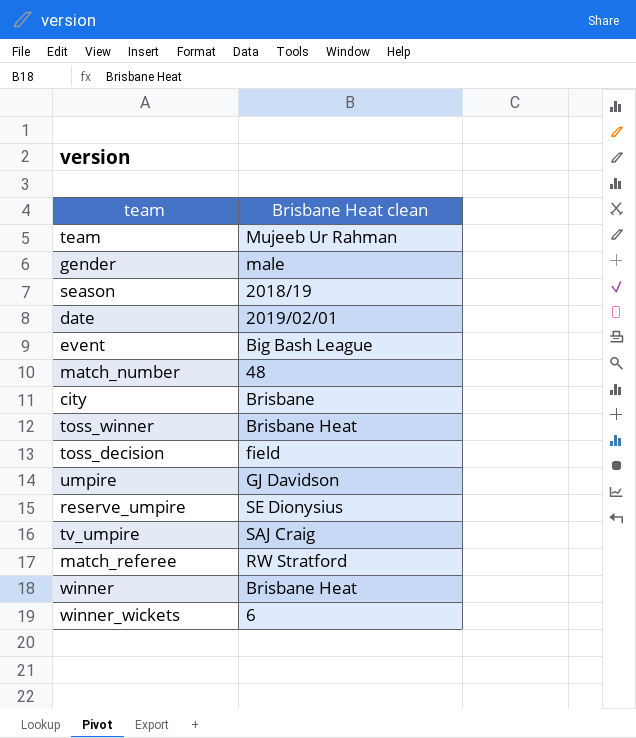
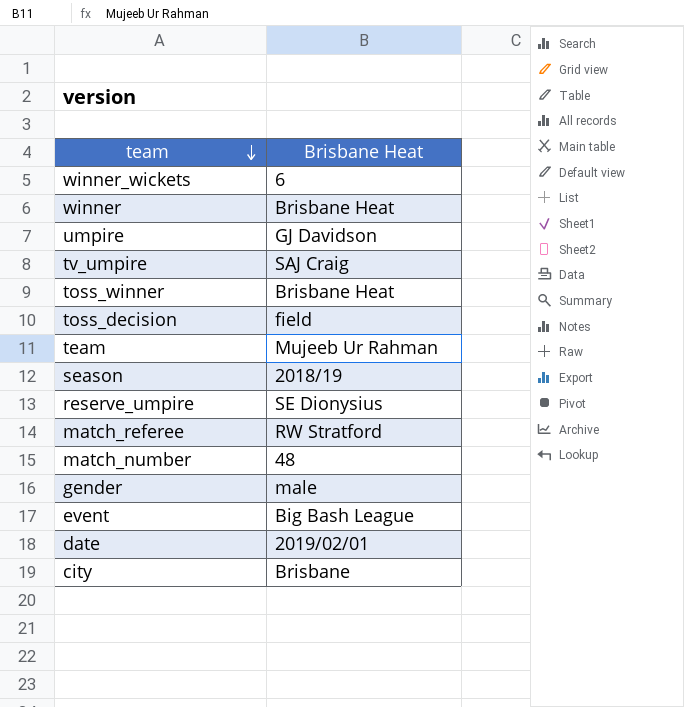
row order: none -> team descending
column name: Brisbane Heat clean -> Brisbane Heat

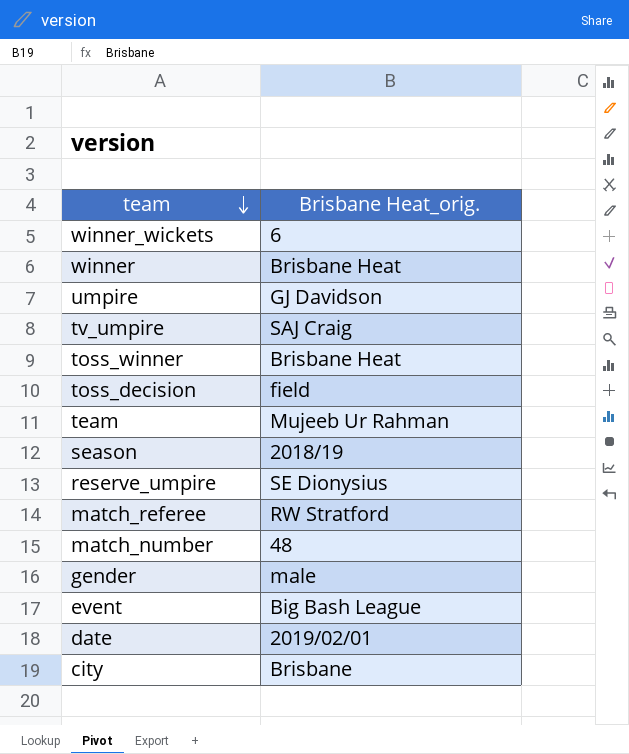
column name: Brisbane Heat -> Brisbane Heat_orig.

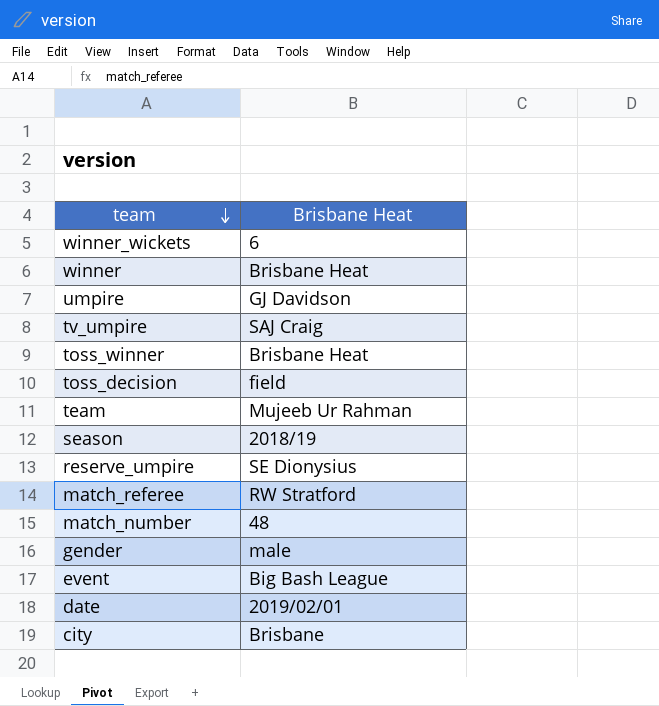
column name: Brisbane Heat_orig. -> Brisbane Heat

